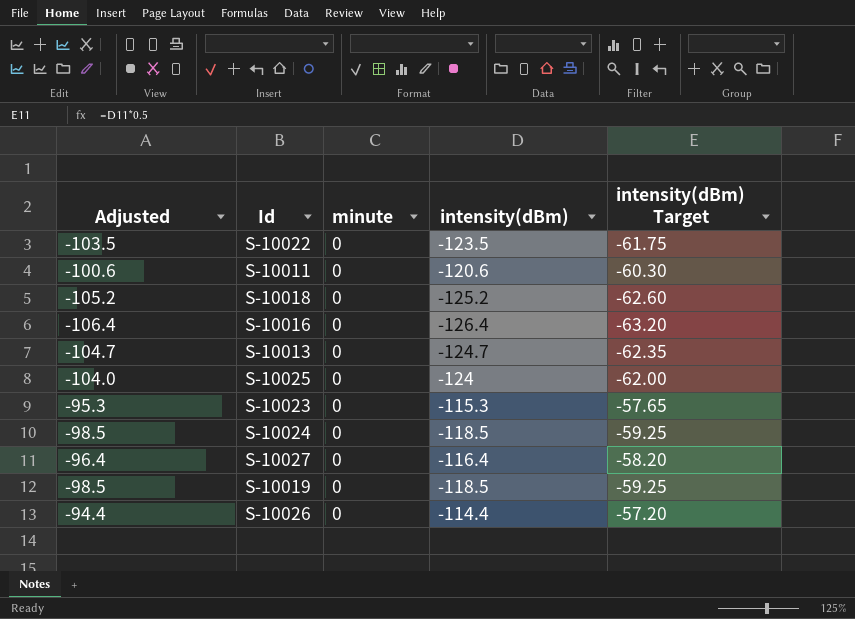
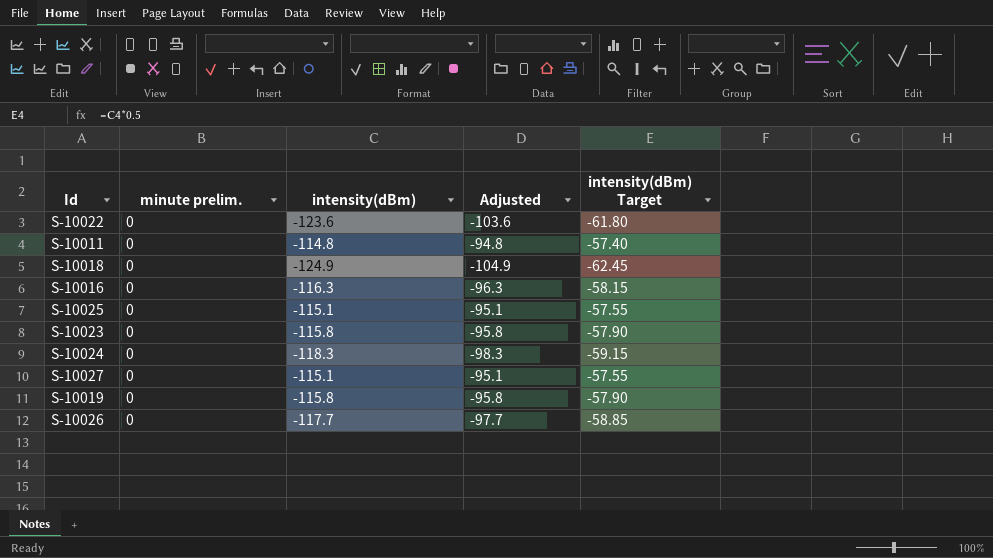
column name: minute -> minute prelim.
column Adjusted | position: 1 -> 4
row S-10013: -104.7 | 0 | -124.7 | -62.35 -> none
S-10022 | intensity(dBm): -123.5 -> -123.6
S-10022 | Adjusted: -103.5 -> -103.6
S-10022 | intensity(dBm) Target: -61.75 -> -61.80
S-10011 | intensity(dBm): -120.6 -> -114.8
S-10011 | Adjusted: -100.6 -> -94.8
S-10011 | intensity(dBm) Target: -60.30 -> -57.40
S-10018 | intensity(dBm): -125.2 -> -124.9
S-10018 | Adjusted: -105.2 -> -104.9
S-10018 | intensity(dBm) Target: -62.60 -> -62.45
S-10016 | intensity(dBm): -126.4 -> -116.3
S-10016 | Adjusted: -106.4 -> -96.3
S-10016 | intensity(dBm) Target: -63.20 -> -58.15
S-10025 | intensity(dBm): -124 -> -115.1
S-10025 | Adjusted: -104.0 -> -95.1
S-10025 | intensity(dBm) Target: -62.00 -> -57.55
S-10023 | intensity(dBm): -115.3 -> -115.8
S-10023 | Adjusted: -95.3 -> -95.8
S-10023 | intensity(dBm) Target: -57.65 -> -57.90
S-10024 | intensity(dBm): -118.5 -> -118.3
S-10024 | Adjusted: -98.5 -> -98.3
S-10024 | intensity(dBm) Target: -59.25 -> -59.15
S-10027 | intensity(dBm): -116.4 -> -115.1
S-10027 | Adjusted: -96.4 -> -95.1
S-10027 | intensity(dBm) Target: -58.20 -> -57.55
S-10019 | intensity(dBm): -118.5 -> -115.8
S-10019 | Adjusted: -98.5 -> -95.8
S-10019 | intensity(dBm) Target: -59.25 -> -57.90
S-10026 | intensity(dBm): -114.4 -> -117.7
S-10026 | Adjusted: -94.4 -> -97.7
S-10026 | intensity(dBm) Target: -57.20 -> -58.85

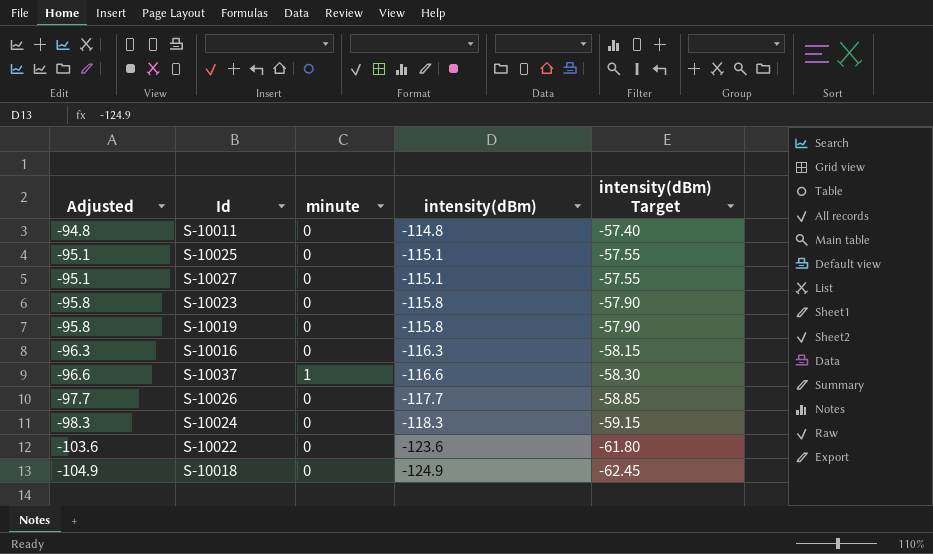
row order: none -> Adjusted descending
column Adjusted | position: 4 -> 1
column name: minute prelim. -> minute
row S-10037: none -> -96.6 | 1 | -116.6 | -58.30

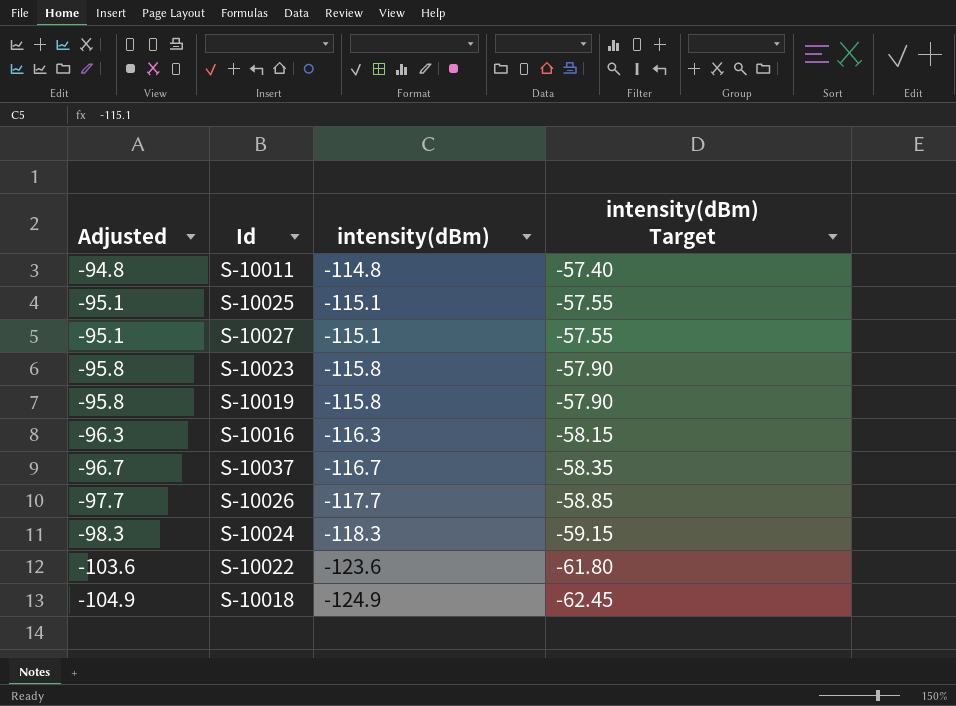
column minute | position: 3 -> none
S-10037 | Adjusted: -96.6 -> -96.7
S-10037 | intensity(dBm): -116.6 -> -116.7
S-10037 | intensity(dBm) Target: -58.30 -> -58.35

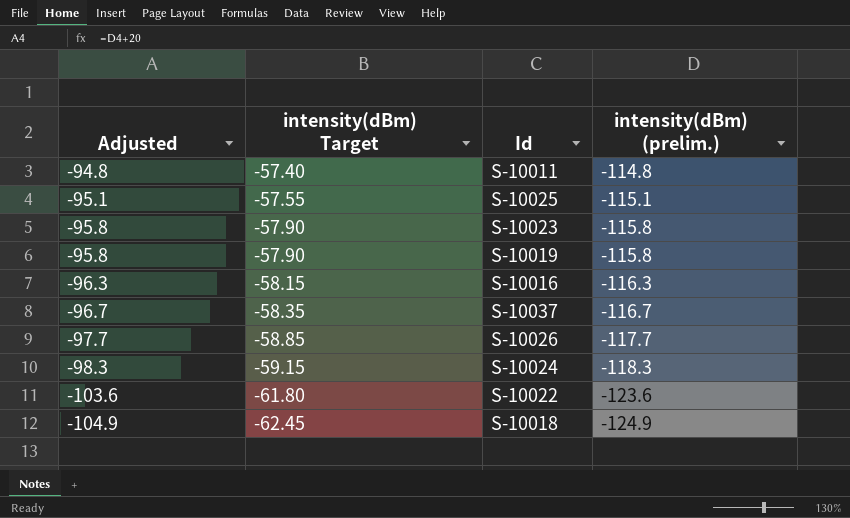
column intensity(dBm) Target | position: 4 -> 2
column name: intensity(dBm) -> intensity(dBm) (prelim.)
row S-10027: -95.1 | -115.1 | -57.55 -> none

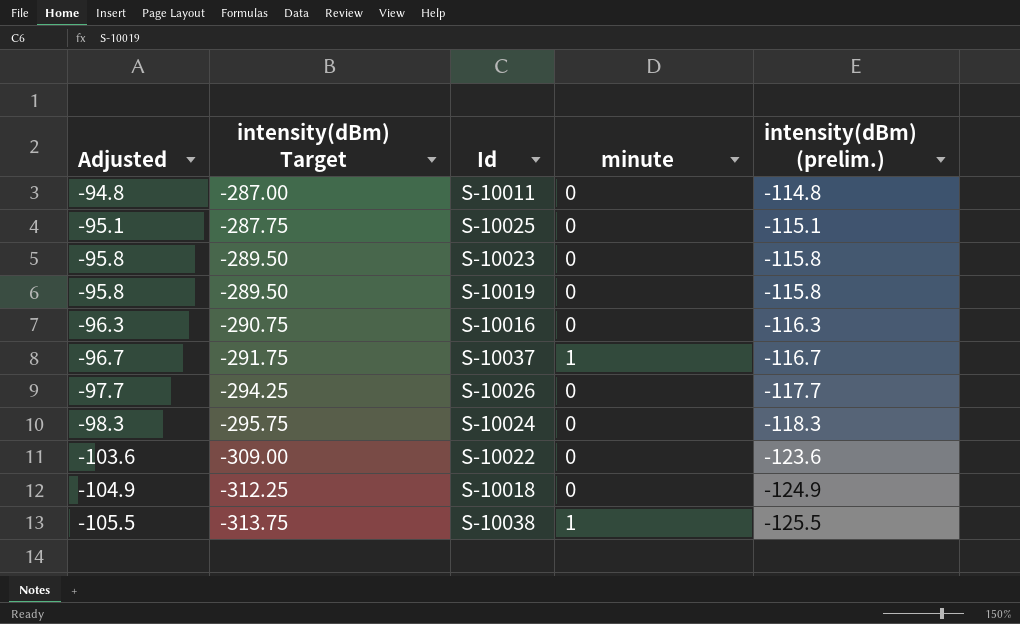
column intensity(dBm) Target | formula: [intensity(dBm) (prelim.)] * 0.5 -> [intensity(dBm) (prelim.)] * 2.5
column minute | position: none -> 4
row S-10038: none -> -105.5 | -313.75 | 1 | -125.5

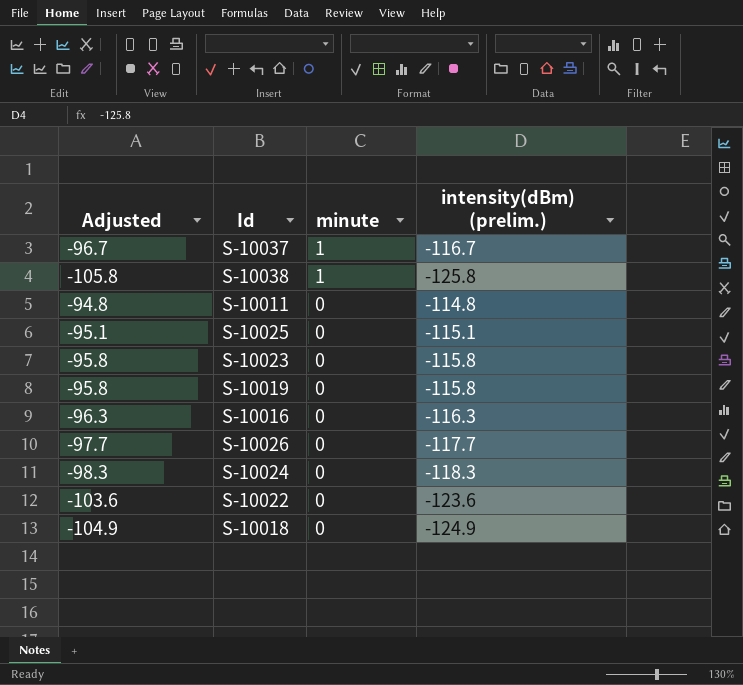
row order: Adjusted descending -> minute descending
column intensity(dBm) Target | formula: [intensity(dBm) (prelim.)] * 2.5 -> none
S-10038 | Adjusted: -105.5 -> -105.8
S-10038 | intensity(dBm) (prelim.): -125.5 -> -125.8

